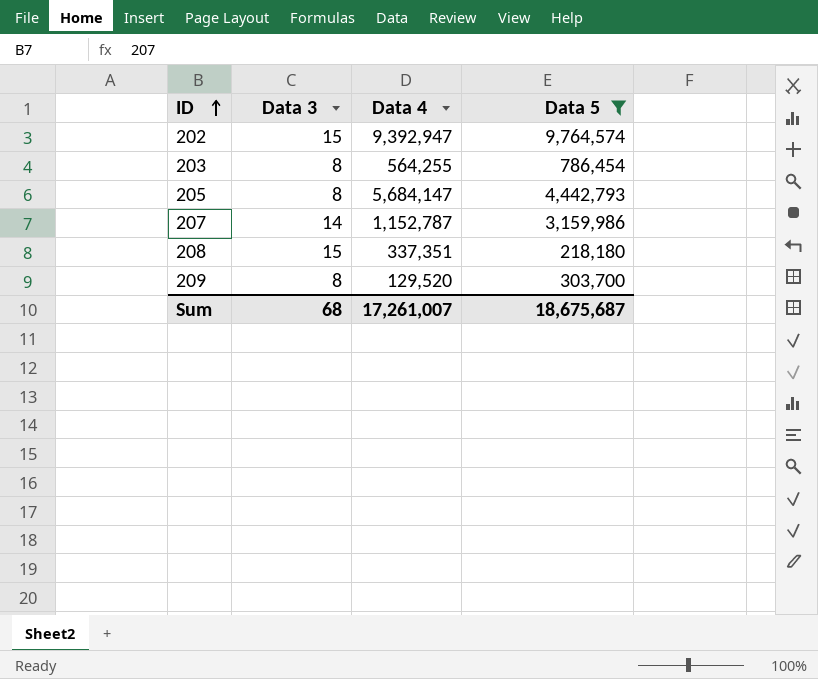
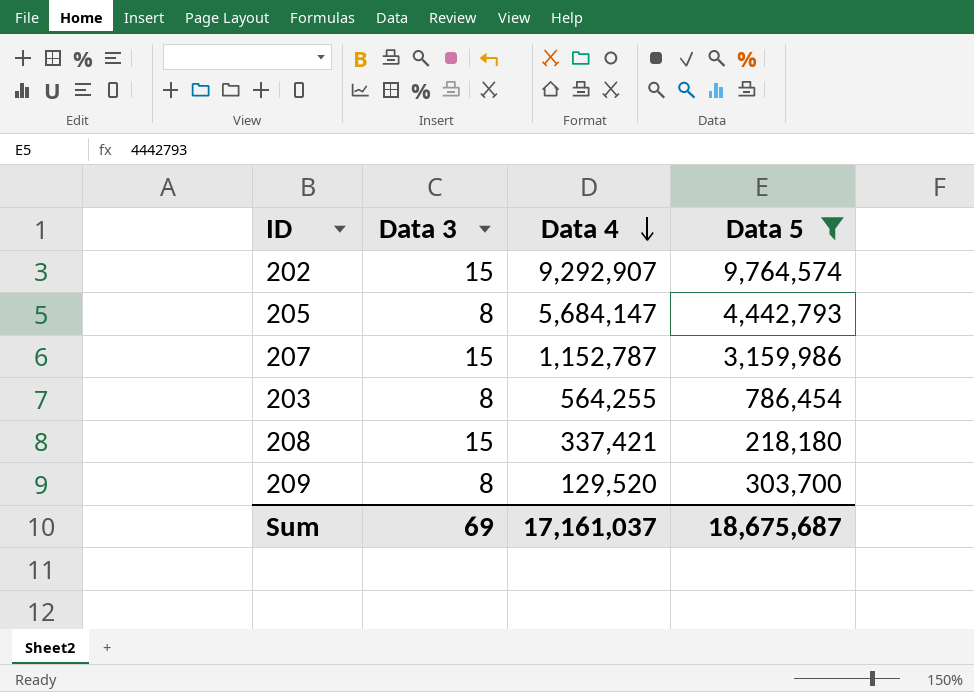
row order: ID ascending -> Data 4 descending
202 | Data 4: 9,392,947 -> 9,292,907
207 | Data 3: 14 -> 15
208 | Data 4: 337,351 -> 337,421
Sum | Data 3: 68 -> 69
Sum | Data 4: 17,261,007 -> 17,161,037

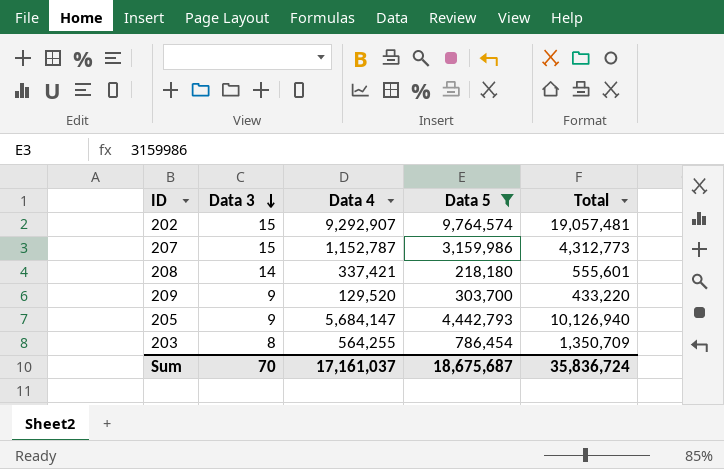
row order: Data 4 descending -> Data 3 descending
column Total | formula: none -> [Data 4] + [Data 5]
208 | Data 3: 15 -> 14
209 | Data 3: 8 -> 9
205 | Data 3: 8 -> 9
Sum | Data 3: 69 -> 70

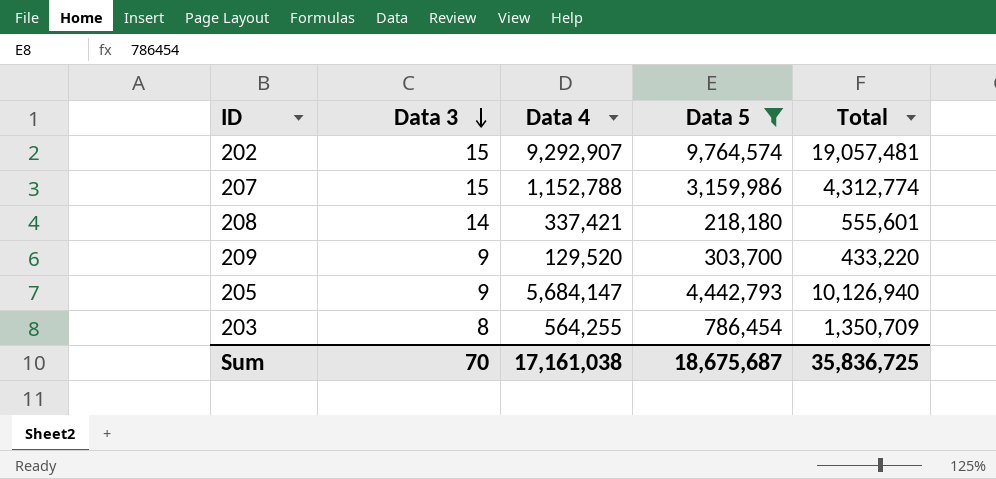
207 | Data 4: 1,152,787 -> 1,152,788
207 | Total: 4,312,773 -> 4,312,774
Sum | Data 4: 17,161,037 -> 17,161,038
Sum | Total: 35,836,724 -> 35,836,725

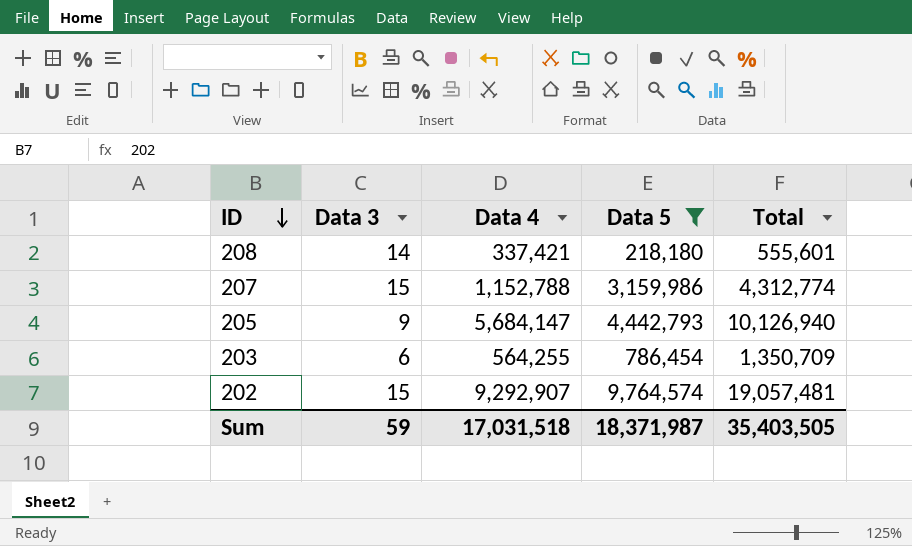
row order: Data 3 descending -> ID descending
row 209: 9 | 129,520 | 303,700 | 433,220 -> none
203 | Data 3: 8 -> 6
Sum | Data 3: 70 -> 59
Sum | Data 4: 17,161,038 -> 17,031,518
Sum | Data 5: 18,675,687 -> 18,371,987
Sum | Total: 35,836,725 -> 35,403,505

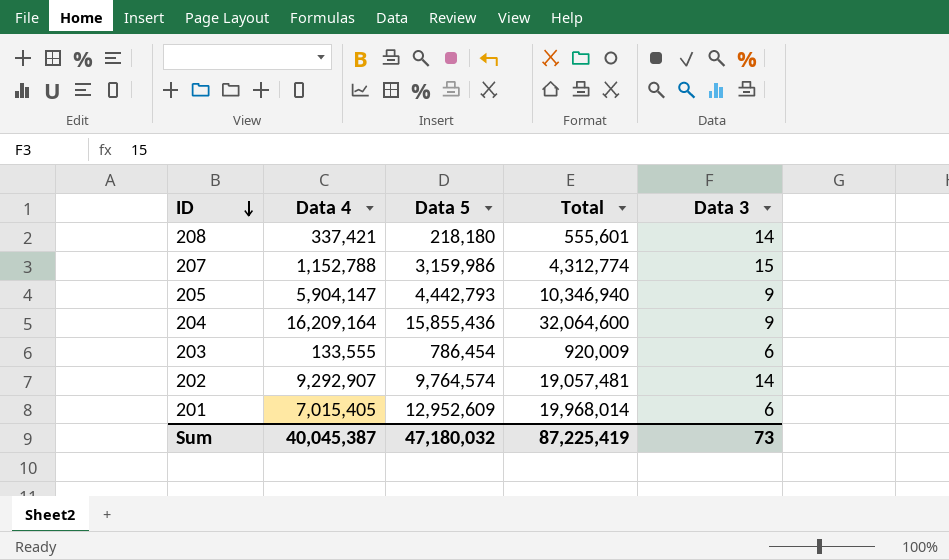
filter: Data 5 <= 9,764,574 -> none
column Data 3 | position: 2 -> 5
205 | Data 4: 5,684,147 -> 5,904,147
205 | Total: 10,126,940 -> 10,346,940
203 | Data 4: 564,255 -> 133,555
203 | Total: 1,350,709 -> 920,009
202 | Data 3: 15 -> 14
Sum | Data 4: 17,031,518 -> 40,045,387
Sum | Data 5: 18,371,987 -> 47,180,032
Sum | Total: 35,403,505 -> 87,225,419
Sum | Data 3: 59 -> 73

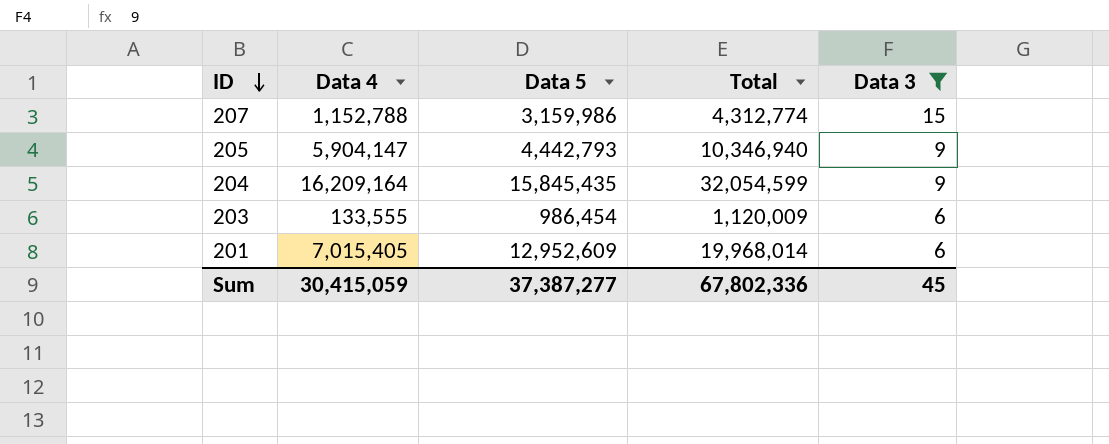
filter: none -> Data 3 != 14
204 | Data 5: 15,855,436 -> 15,845,435
204 | Total: 32,064,600 -> 32,054,599
203 | Data 5: 786,454 -> 986,454
203 | Total: 920,009 -> 1,120,009
Sum | Data 4: 40,045,387 -> 30,415,059
Sum | Data 5: 47,180,032 -> 37,387,277
Sum | Total: 87,225,419 -> 67,802,336
Sum | Data 3: 73 -> 45

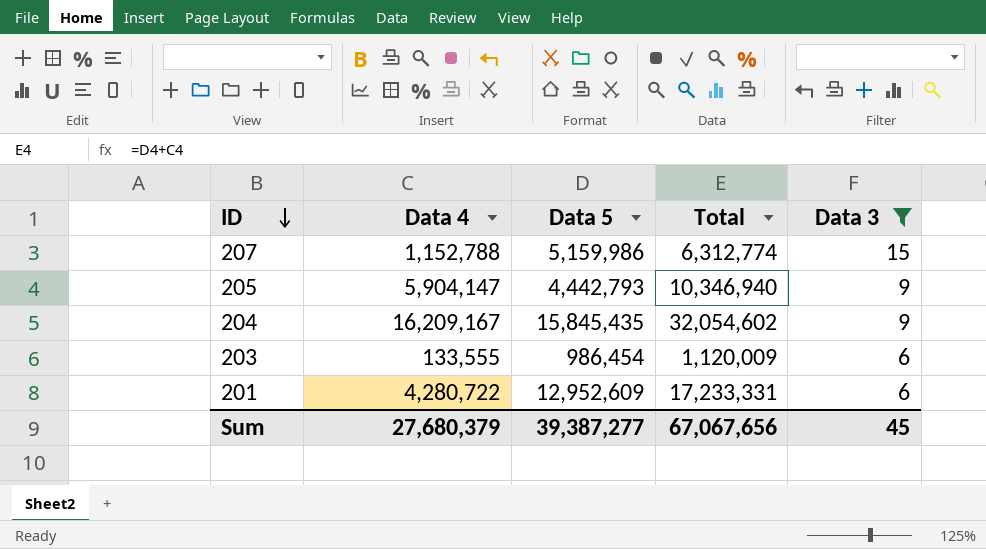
207 | Data 5: 3,159,986 -> 5,159,986
207 | Total: 4,312,774 -> 6,312,774
204 | Data 4: 16,209,164 -> 16,209,167
204 | Total: 32,054,599 -> 32,054,602
201 | Data 4: 7,015,405 -> 4,280,722
201 | Total: 19,968,014 -> 17,233,331
Sum | Data 4: 30,415,059 -> 27,680,379
Sum | Data 5: 37,387,277 -> 39,387,277
Sum | Total: 67,802,336 -> 67,067,656

